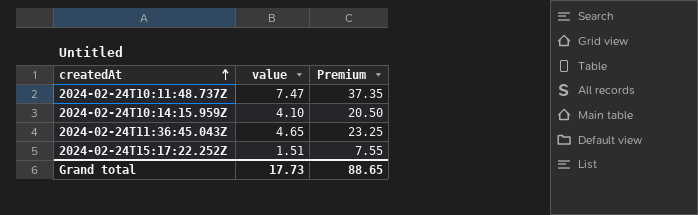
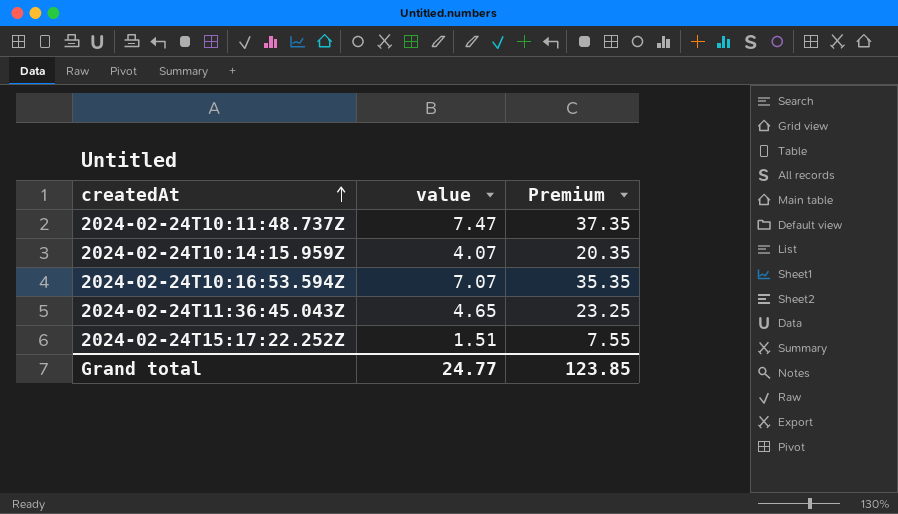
2024-02-24T10:14:15.959Z | value: 4.10 -> 4.07
2024-02-24T10:14:15.959Z | Premium: 20.50 -> 20.35
row 2024-02-24T10:16:53.594Z: none -> 7.07 | 35.35
Grand total | value: 17.73 -> 24.77
Grand total | Premium: 88.65 -> 123.85

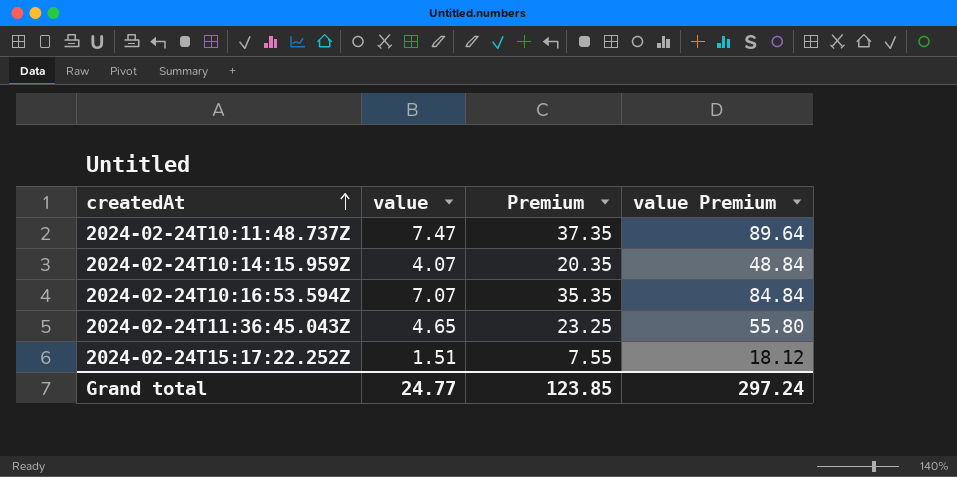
column value Premium | formula: none -> [value] * 12

